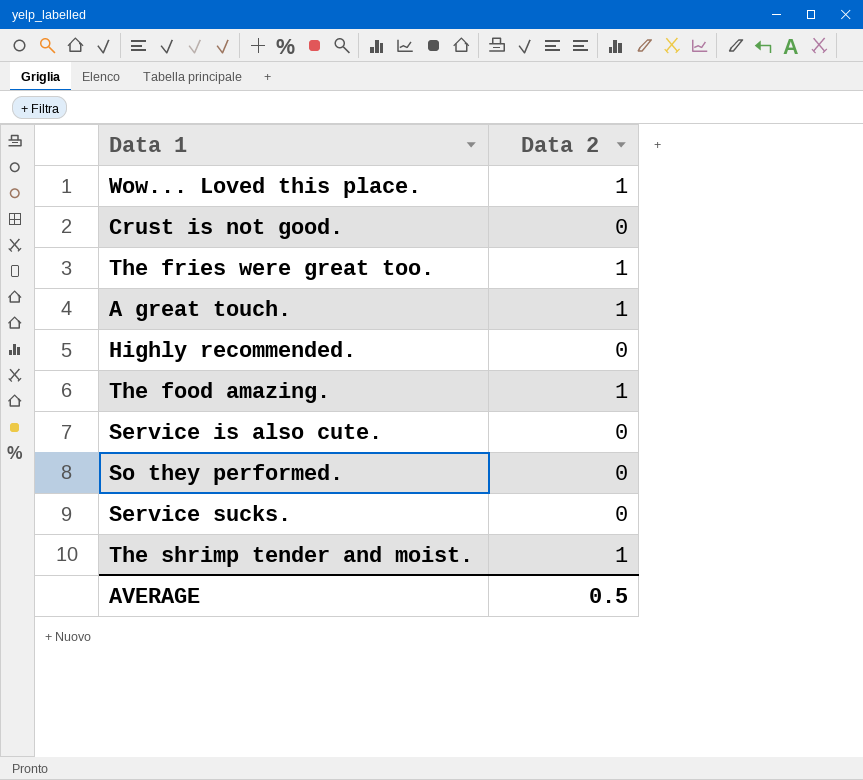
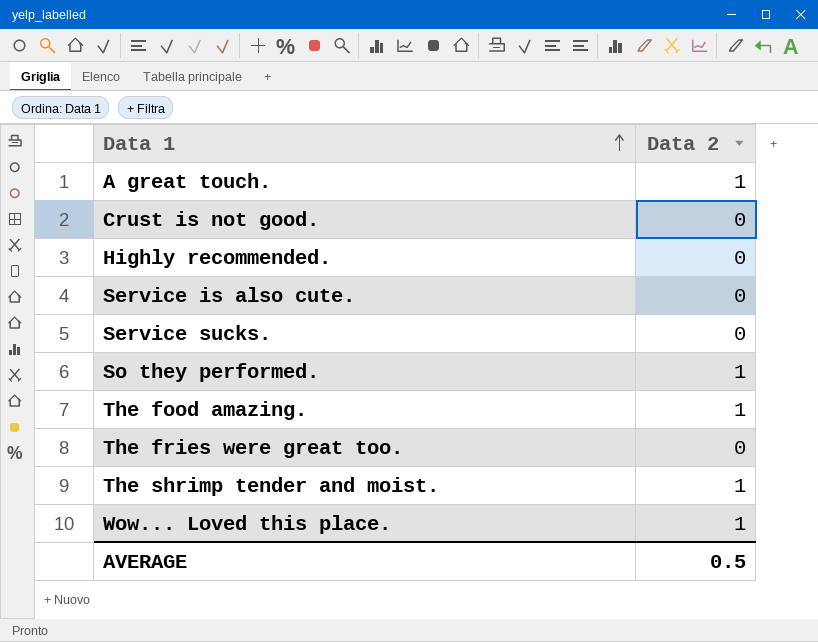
row order: none -> Data 1 ascending
So they performed. | Data 2: 0 -> 1
The fries were great too. | Data 2: 1 -> 0

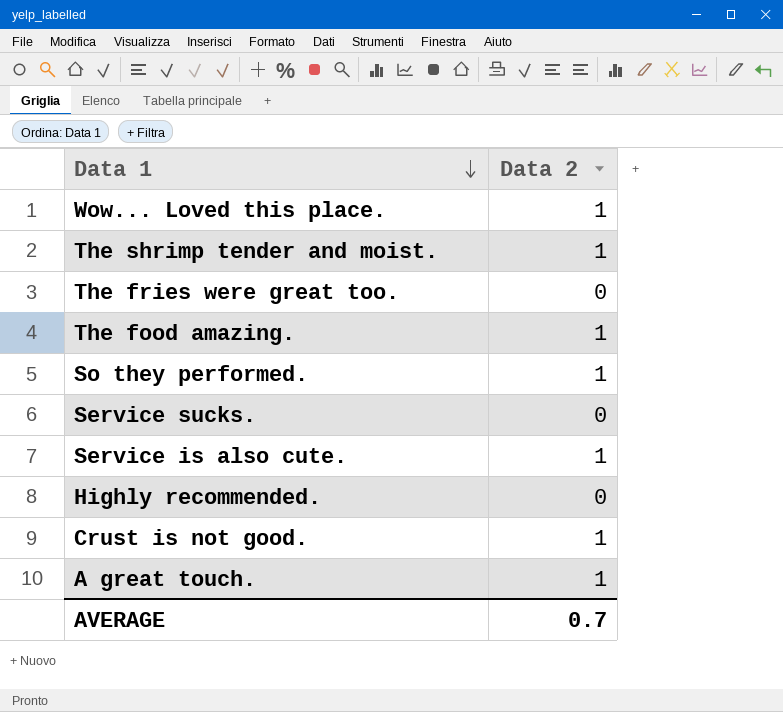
row order: Data 1 ascending -> Data 1 descending
Service is also cute. | Data 2: 0 -> 1
Crust is not good. | Data 2: 0 -> 1
AVERAGE | Data 2: 0.5 -> 0.7

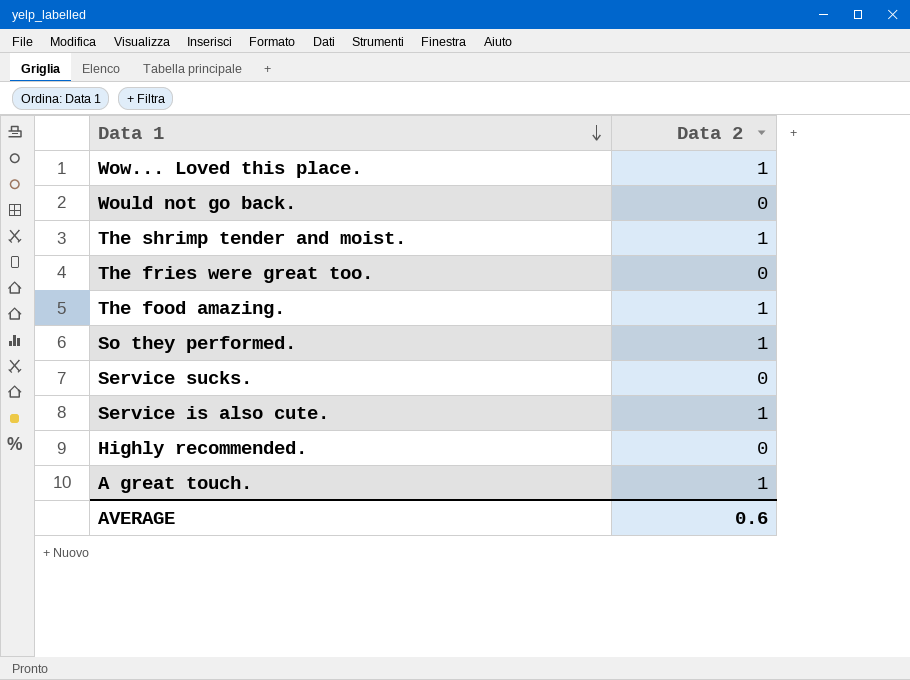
row Crust is not good.: 1 -> none
row Would not go back.: none -> 0
AVERAGE | Data 2: 0.7 -> 0.6

